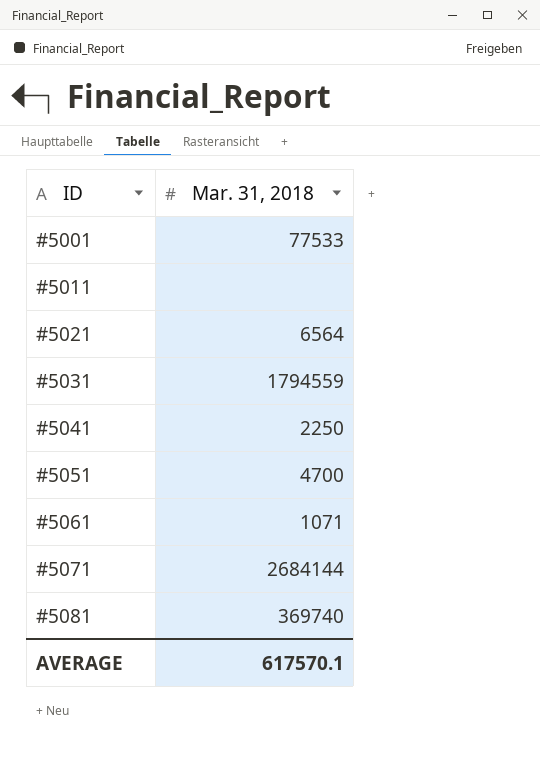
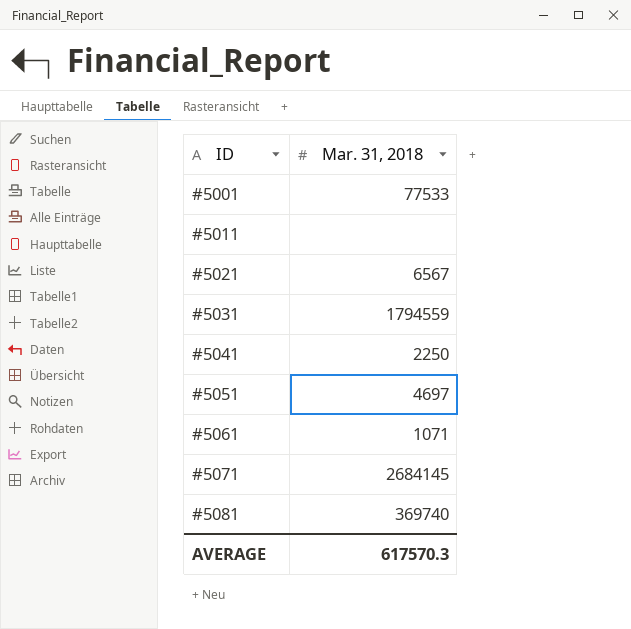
#5021 | Mar. 31, 2018: 6564 -> 6567
#5051 | Mar. 31, 2018: 4700 -> 4697
#5071 | Mar. 31, 2018: 2684144 -> 2684145
AVERAGE | Mar. 31, 2018: 617570.1 -> 617570.3

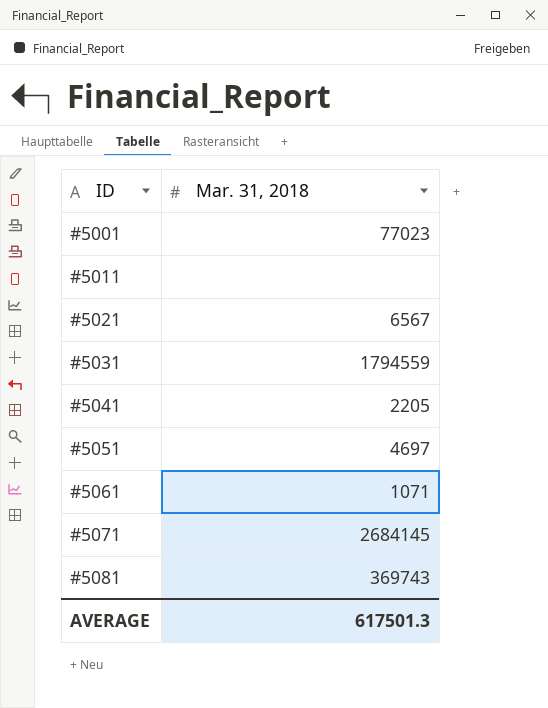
#5001 | Mar. 31, 2018: 77533 -> 77023
#5041 | Mar. 31, 2018: 2250 -> 2205
#5081 | Mar. 31, 2018: 369740 -> 369743
AVERAGE | Mar. 31, 2018: 617570.3 -> 617501.3

